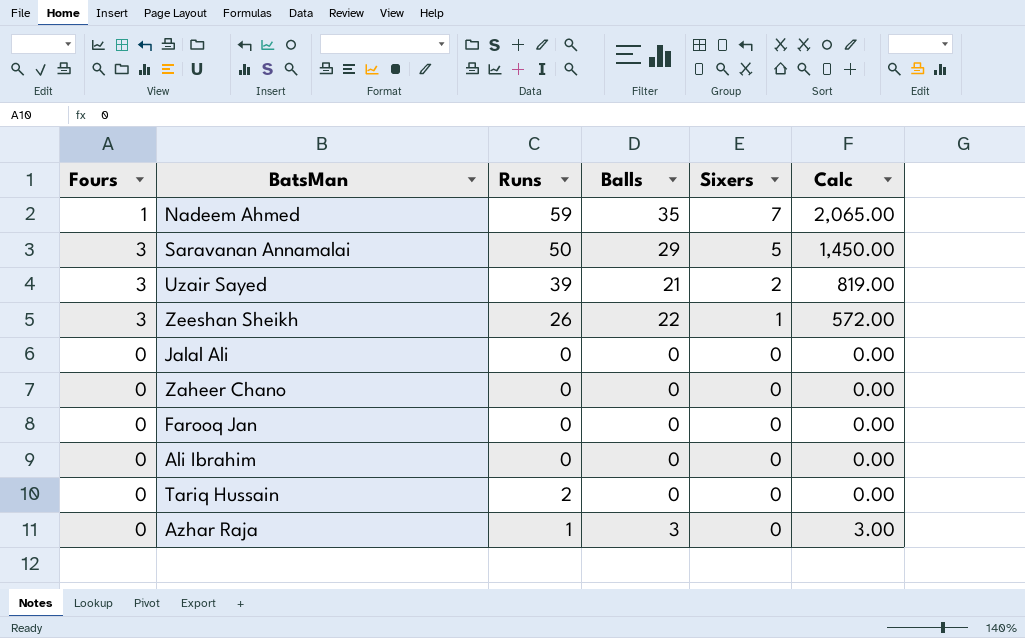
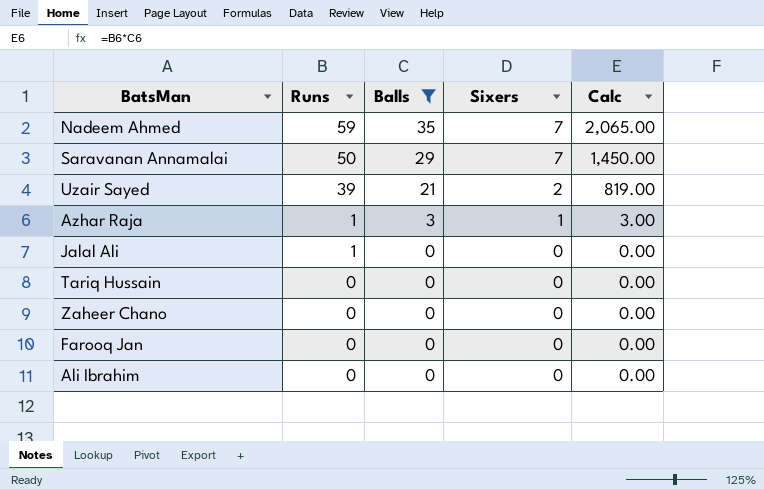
filter: none -> Balls != 22
row order: Sixers descending -> Runs descending
column Fours | position: 1 -> none
Saravanan Annamalai | Sixers: 5 -> 7
Azhar Raja | Sixers: 0 -> 1
Jalal Ali | Runs: 0 -> 1
Tariq Hussain | Runs: 2 -> 0

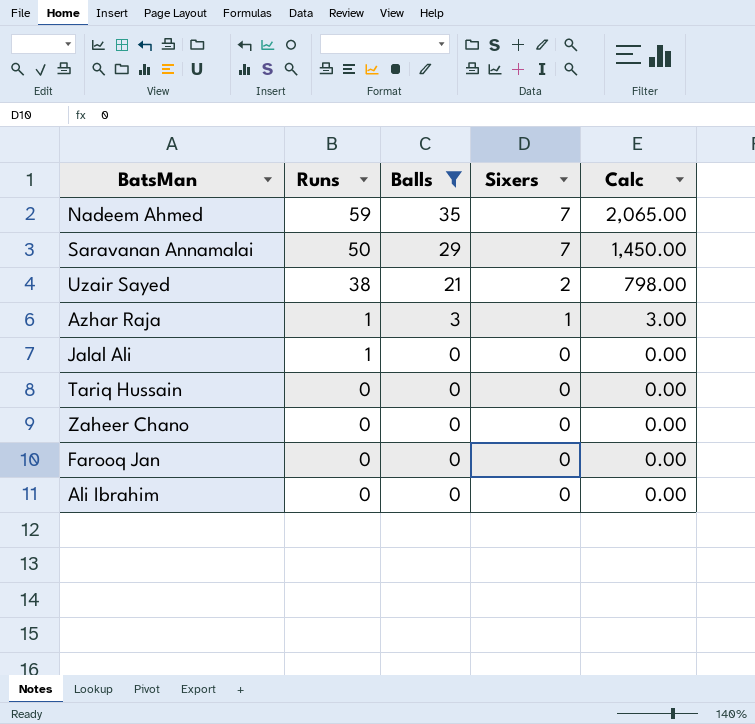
Uzair Sayed | Runs: 39 -> 38
Uzair Sayed | Calc: 819.00 -> 798.00

